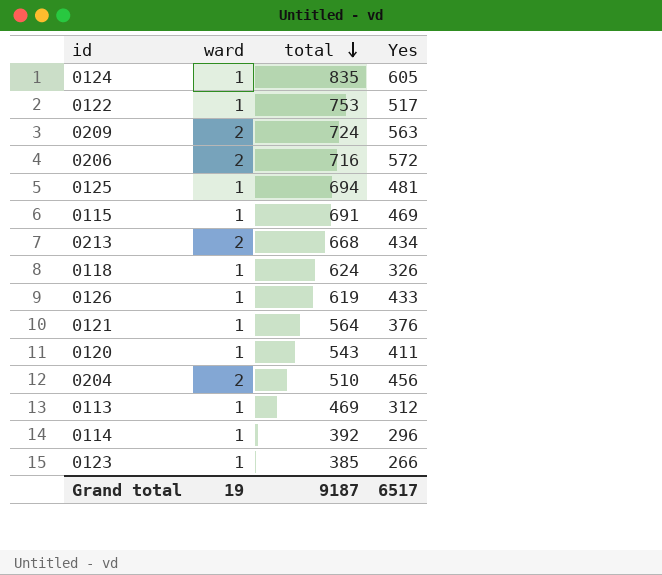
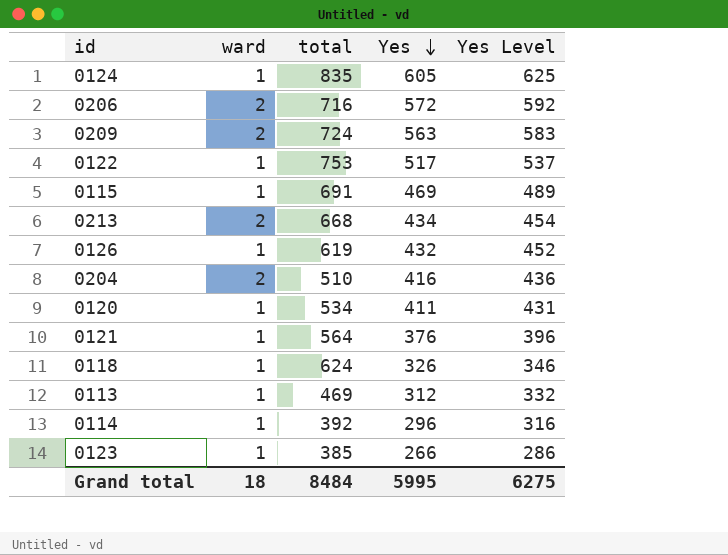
row order: total descending -> Yes descending
column Yes Level | formula: none -> [Yes] + 20
row 0125: 1 | 694 | 481 -> none
0126 | Yes: 433 -> 432
0204 | Yes: 456 -> 416
0120 | total: 543 -> 534
Grand total | ward: 19 -> 18
Grand total | total: 9187 -> 8484
Grand total | Yes: 6517 -> 5995

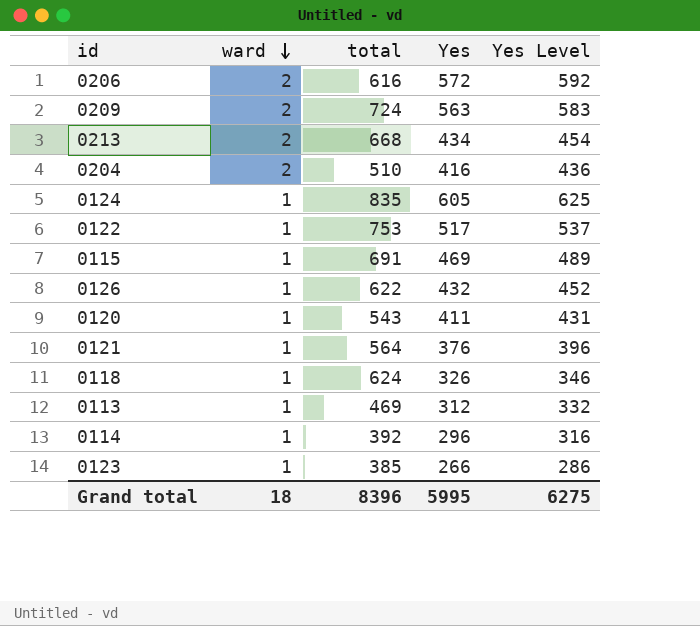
row order: Yes descending -> ward descending
0206 | total: 716 -> 616
0126 | total: 619 -> 622
0120 | total: 534 -> 543
Grand total | total: 8484 -> 8396

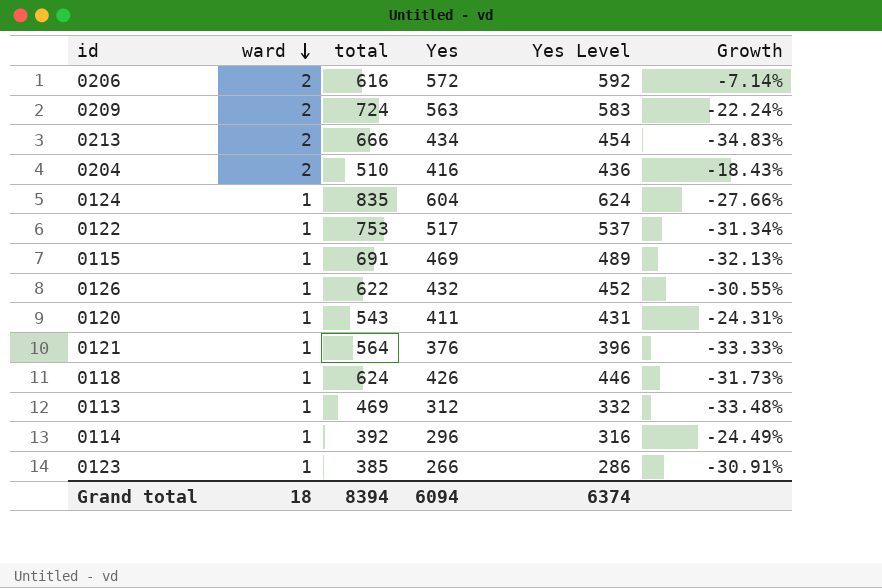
column Growth | formula: none -> ([Yes] - [total]) / [total]
0213 | total: 668 -> 666
0124 | Yes: 605 -> 604
0124 | Yes Level: 625 -> 624
0118 | Yes: 326 -> 426
0118 | Yes Level: 346 -> 446
Grand total | total: 8396 -> 8394
Grand total | Yes: 5995 -> 6094
Grand total | Yes Level: 6275 -> 6374

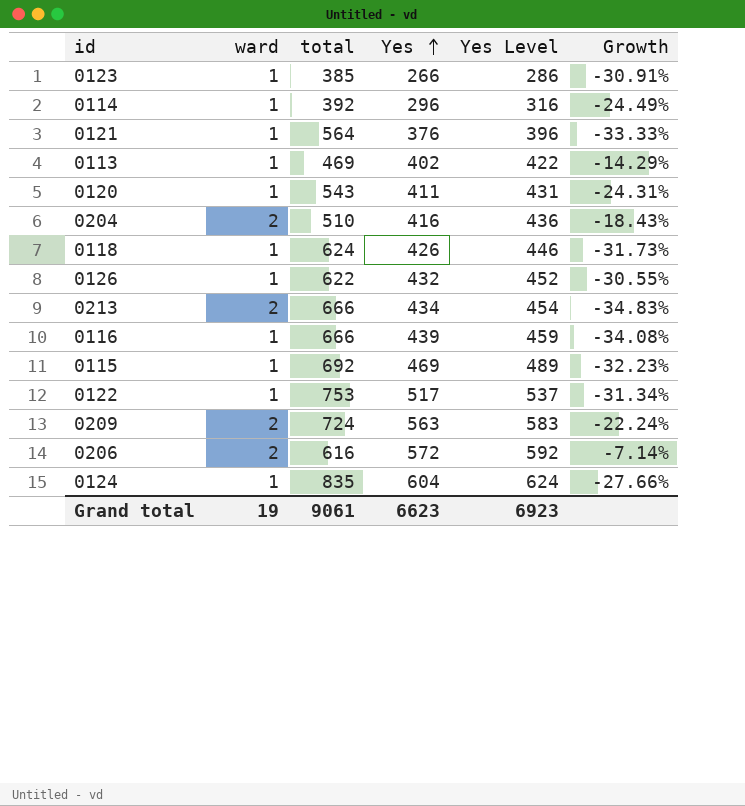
row order: ward descending -> Yes ascending
0113 | Yes: 312 -> 402
0113 | Yes Level: 332 -> 422
0113 | Growth: -33.48% -> -14.29%
row 0116: none -> 1 | 666 | 439 | 459 | -34.08%
0115 | total: 691 -> 692
0115 | Growth: -32.13% -> -32.23%
Grand total | ward: 18 -> 19
Grand total | total: 8394 -> 9061
Grand total | Yes: 6094 -> 6623
Grand total | Yes Level: 6374 -> 6923

